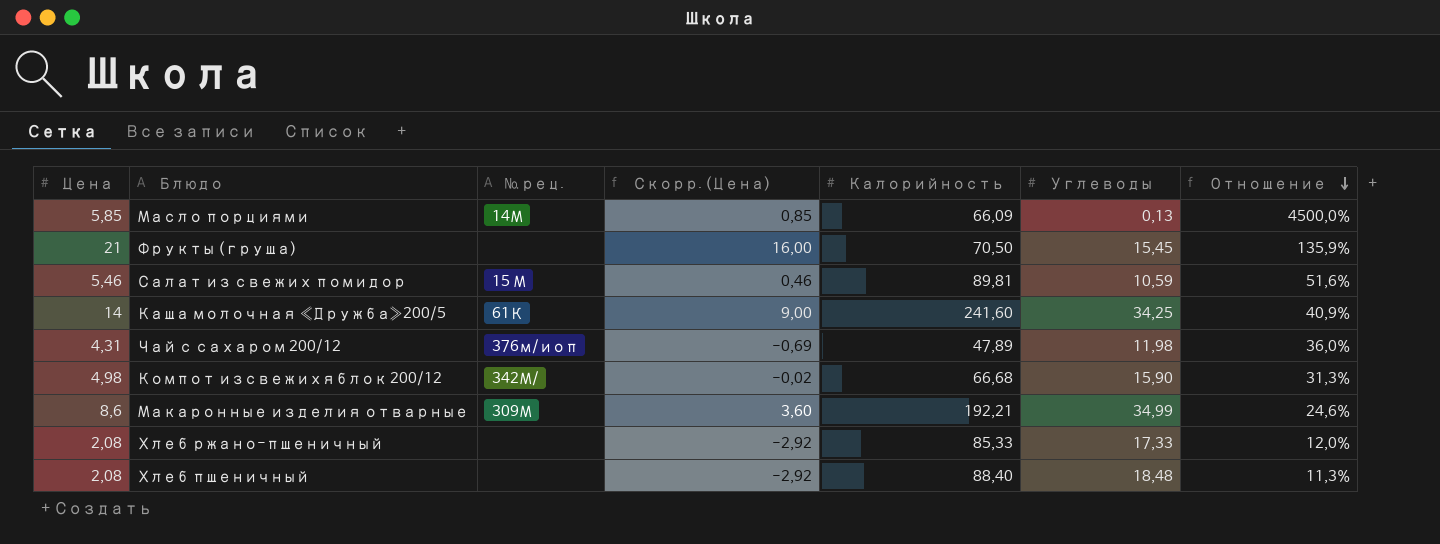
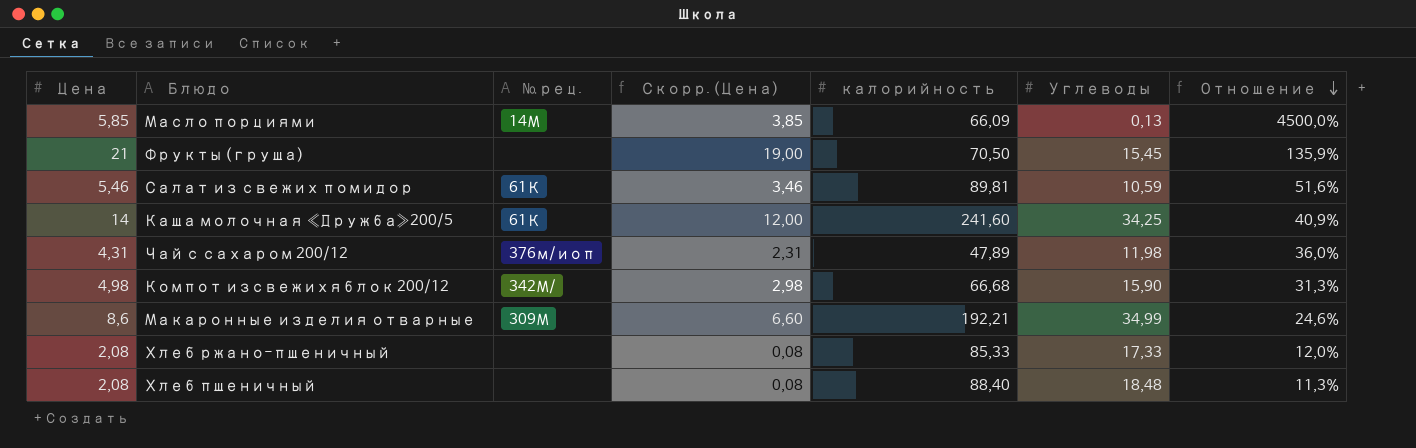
column Скорр. (Цена) | formula: [Цена] - 5 -> [Цена] - 2
column name: Калорийность -> калорийность
Салат из свежих помидор | № рец.: 15 М -> 61К

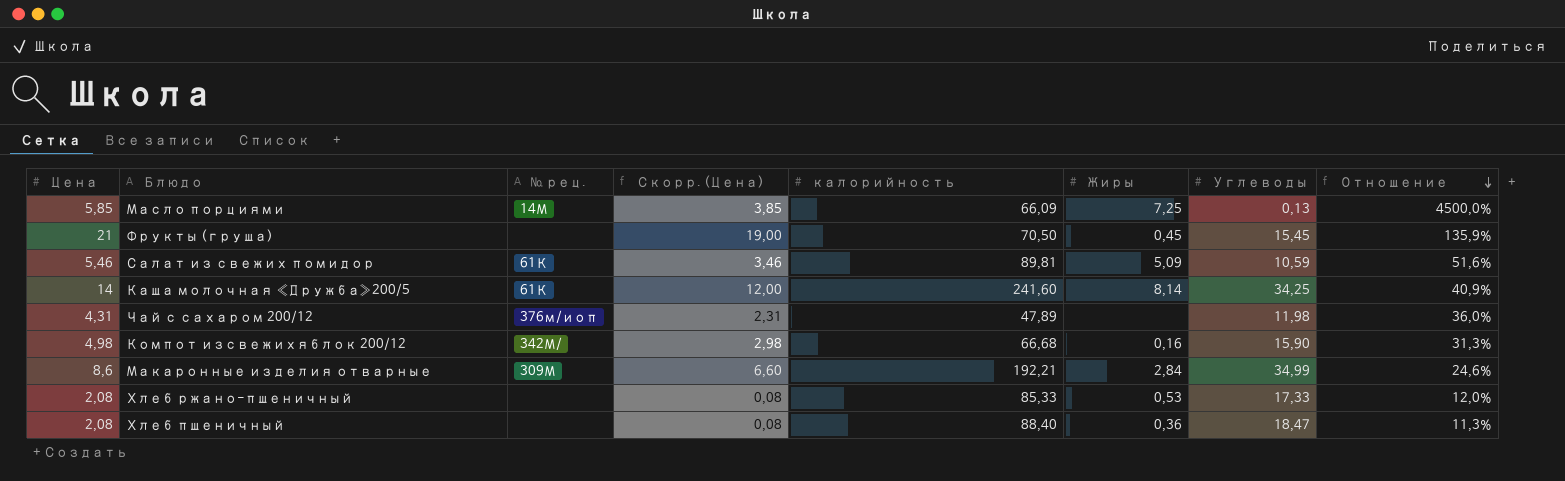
column Жиры | position: none -> 6
Хлеб пшеничный | Углеводы: 18,48 -> 18,47

